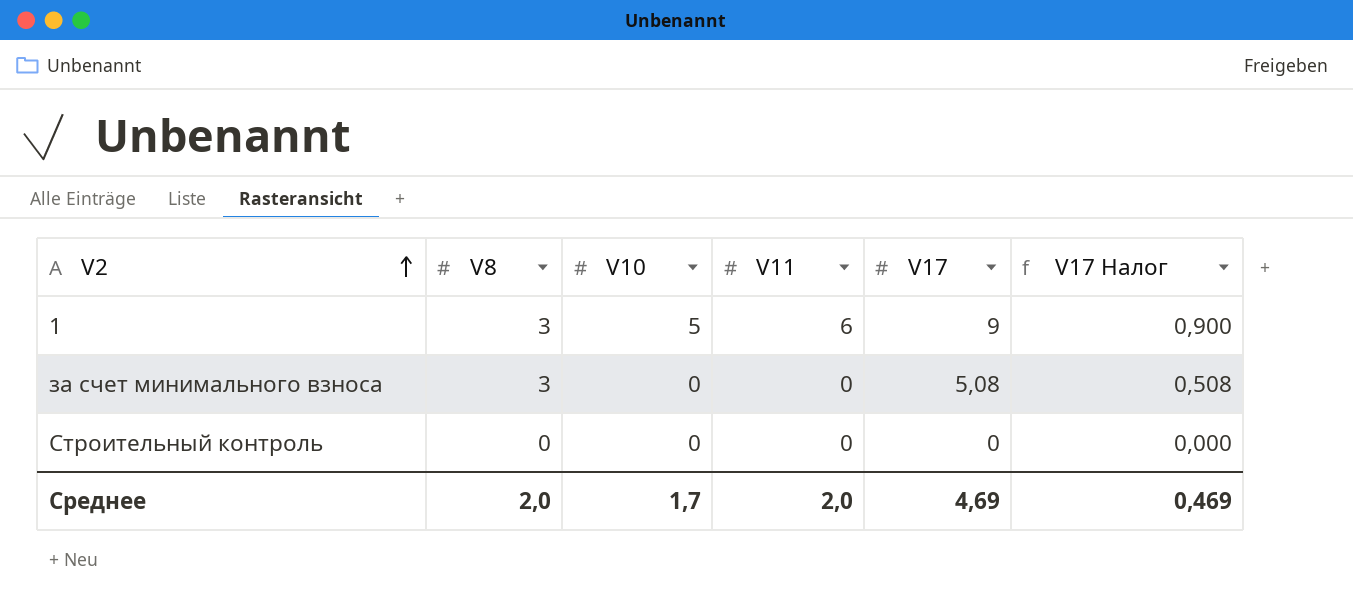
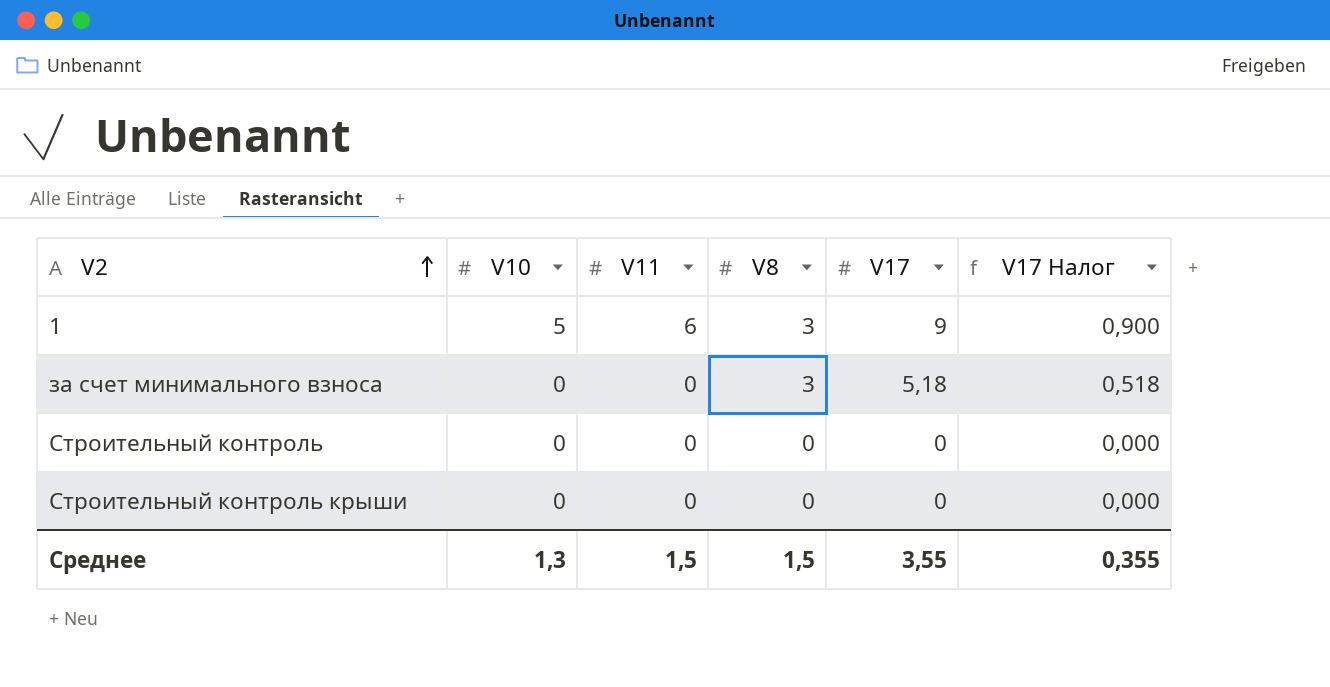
column V8 | position: 2 -> 4
за счет минимального взноса | V17: 5,08 -> 5,18
за счет минимального взноса | V17 Налог: 0,508 -> 0,518
row Строительный контроль крыши: none -> 0 | 0 | 0 | 0 | 0,000
Среднее | V10: 1,7 -> 1,3
Среднее | V11: 2,0 -> 1,5
Среднее | V8: 2,0 -> 1,5
Среднее | V17: 4,69 -> 3,55
Среднее | V17 Налог: 0,469 -> 0,355

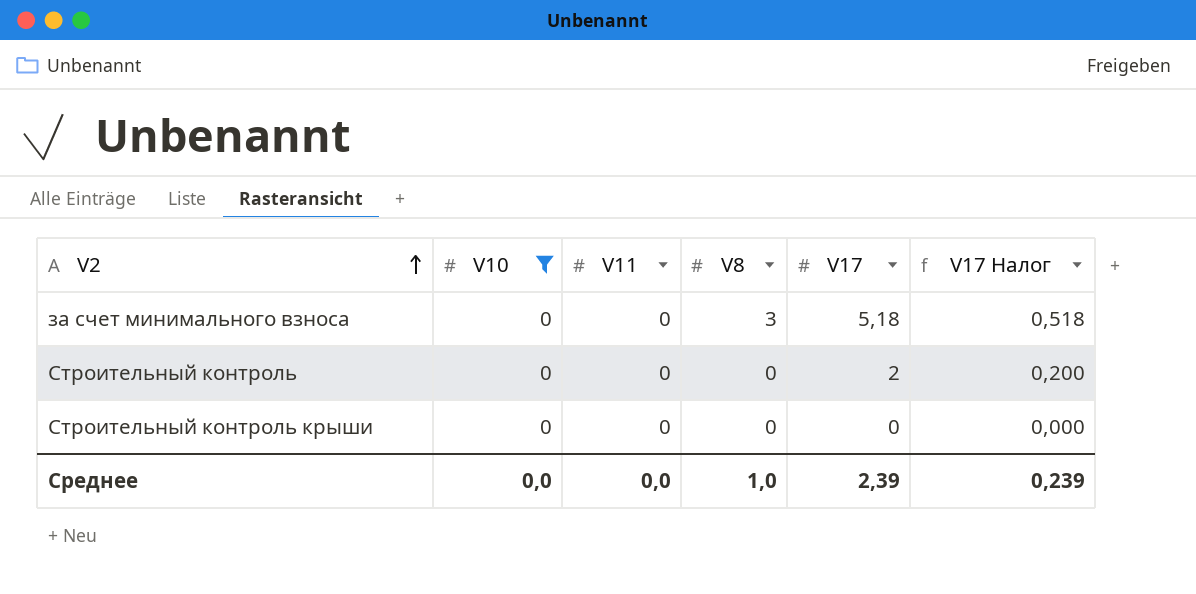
filter: none -> V10 = 0
Строительный контроль | V17: 0 -> 2
Строительный контроль | V17 Налог: 0,000 -> 0,200
Среднее | V10: 1,3 -> 0,0
Среднее | V11: 1,5 -> 0,0
Среднее | V8: 1,5 -> 1,0
Среднее | V17: 3,55 -> 2,39
Среднее | V17 Налог: 0,355 -> 0,239

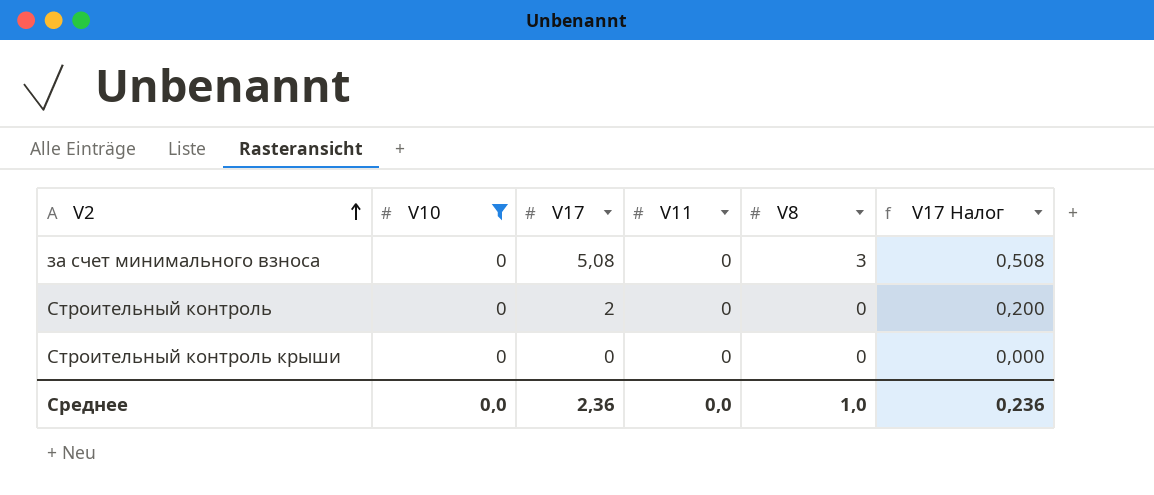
column V17 | position: 5 -> 3
за счет минимального взноса | V17: 5,18 -> 5,08
за счет минимального взноса | V17 Налог: 0,518 -> 0,508
Среднее | V17: 2,39 -> 2,36
Среднее | V17 Налог: 0,239 -> 0,236

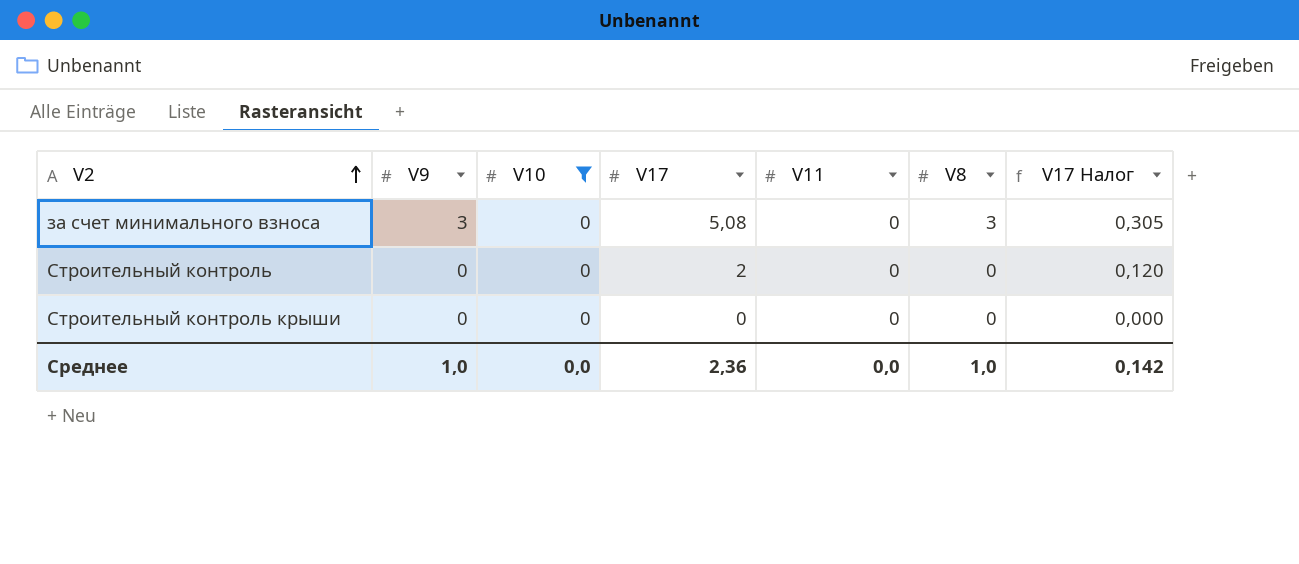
column V9 | position: none -> 2
column V17 Налог | formula: [V17] * 0,1 -> [V17] * 0,06
Среднее | V17 Налог: 0,236 -> 0,142

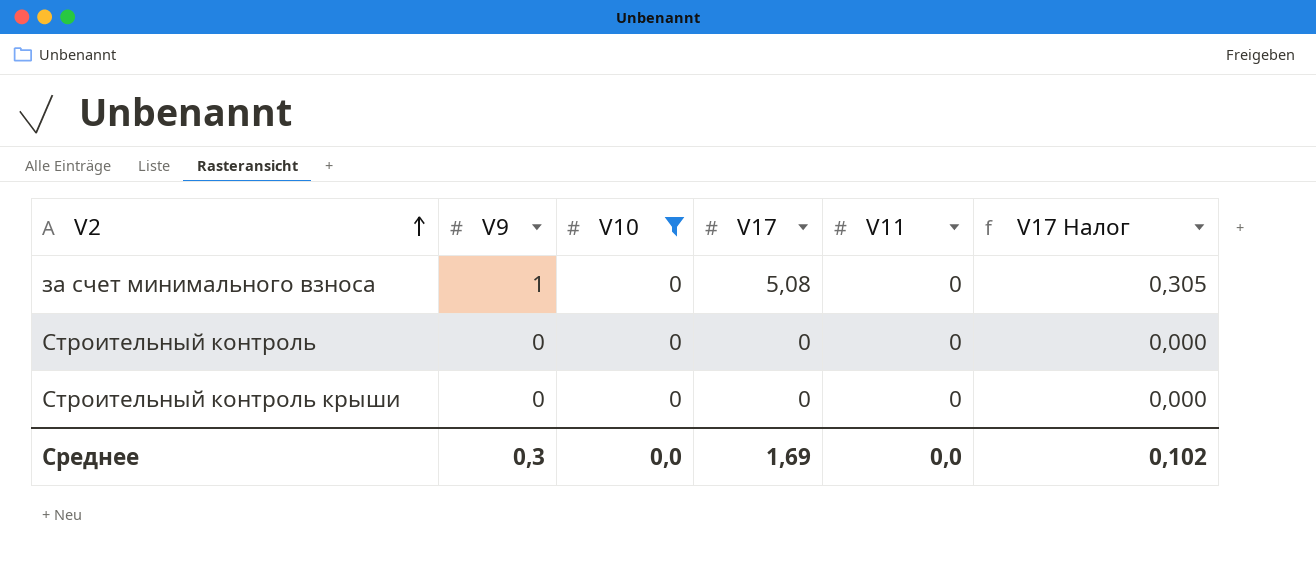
column V8 | position: 6 -> none
за счет минимального взноса | V9: 3 -> 1
Строительный контроль | V17: 2 -> 0
Строительный контроль | V17 Налог: 0,120 -> 0,000
Среднее | V9: 1,0 -> 0,3
Среднее | V17: 2,36 -> 1,69
Среднее | V17 Налог: 0,142 -> 0,102

